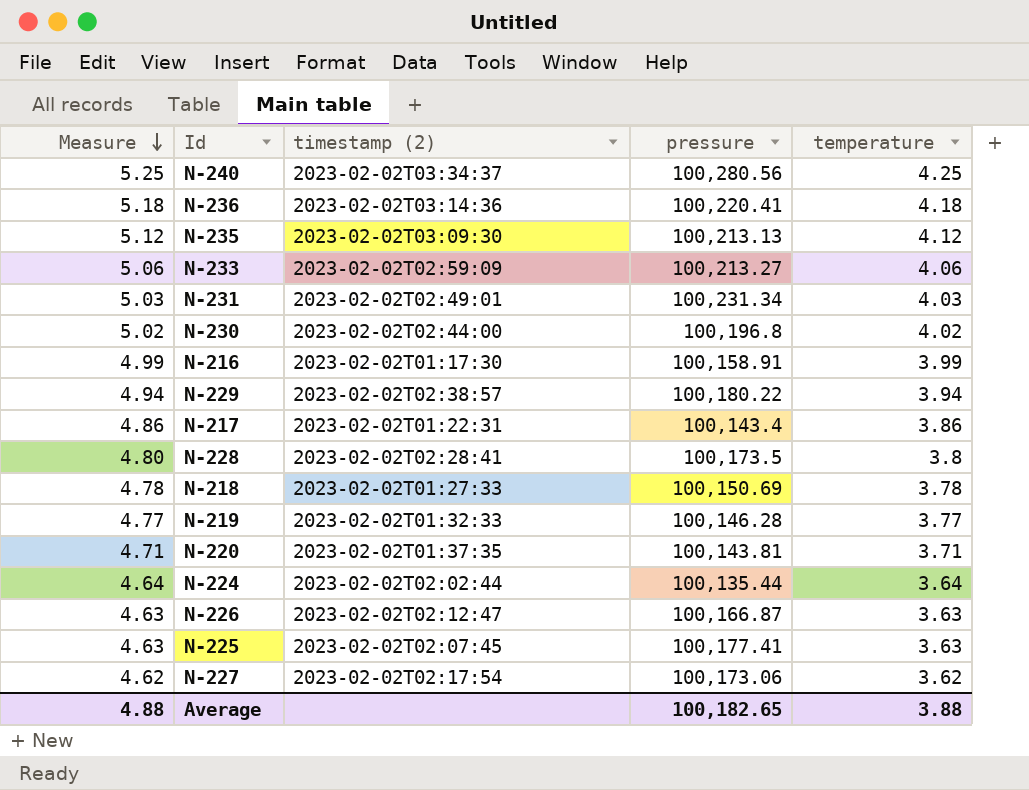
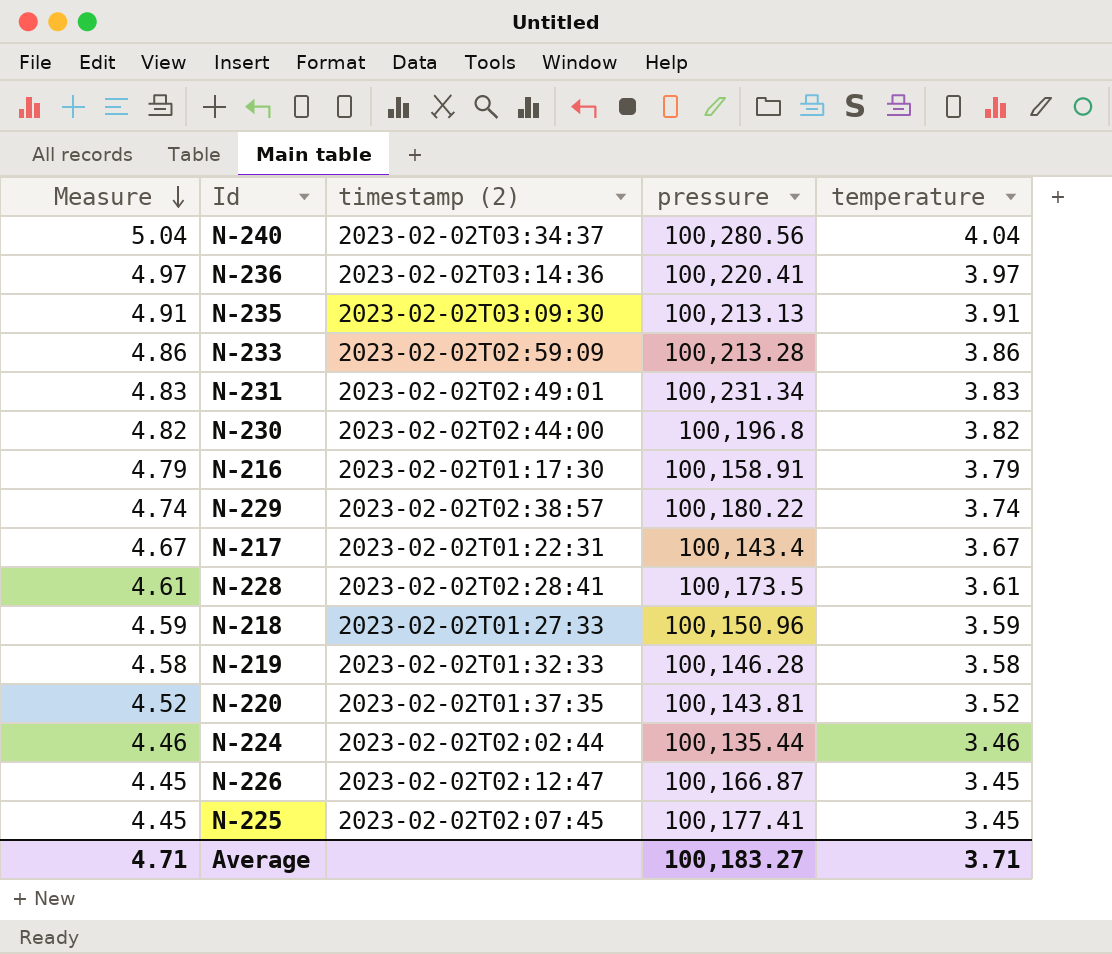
row N-227: 4.62 | 2023-02-02T02:17:54 | 100,173.06 | 3.62 -> none
N-240 | Measure: 5.25 -> 5.04
N-240 | temperature: 4.25 -> 4.04
N-236 | Measure: 5.18 -> 4.97
N-236 | temperature: 4.18 -> 3.97
N-235 | Measure: 5.12 -> 4.91
N-235 | temperature: 4.12 -> 3.91
N-233 | Measure: 5.06 -> 4.86
N-233 | pressure: 100,213.27 -> 100,213.28
N-233 | temperature: 4.06 -> 3.86
N-231 | Measure: 5.03 -> 4.83
N-231 | temperature: 4.03 -> 3.83
N-230 | Measure: 5.02 -> 4.82
N-230 | temperature: 4.02 -> 3.82
N-216 | Measure: 4.99 -> 4.79
N-216 | temperature: 3.99 -> 3.79
N-229 | Measure: 4.94 -> 4.74
N-229 | temperature: 3.94 -> 3.74
N-217 | Measure: 4.86 -> 4.67
N-217 | temperature: 3.86 -> 3.67
N-228 | Measure: 4.80 -> 4.61
N-228 | temperature: 3.8 -> 3.61
N-218 | Measure: 4.78 -> 4.59
N-218 | pressure: 100,150.69 -> 100,150.96
N-218 | temperature: 3.78 -> 3.59
N-219 | Measure: 4.77 -> 4.58
N-219 | temperature: 3.77 -> 3.58
N-220 | Measure: 4.71 -> 4.52
N-220 | temperature: 3.71 -> 3.52
N-224 | Measure: 4.64 -> 4.46
N-224 | temperature: 3.64 -> 3.46
N-226 | Measure: 4.63 -> 4.45
N-226 | temperature: 3.63 -> 3.45
N-225 | Measure: 4.63 -> 4.45
N-225 | temperature: 3.63 -> 3.45
Average | Measure: 4.88 -> 4.71
Average | pressure: 100,182.65 -> 100,183.27
Average | temperature: 3.88 -> 3.71

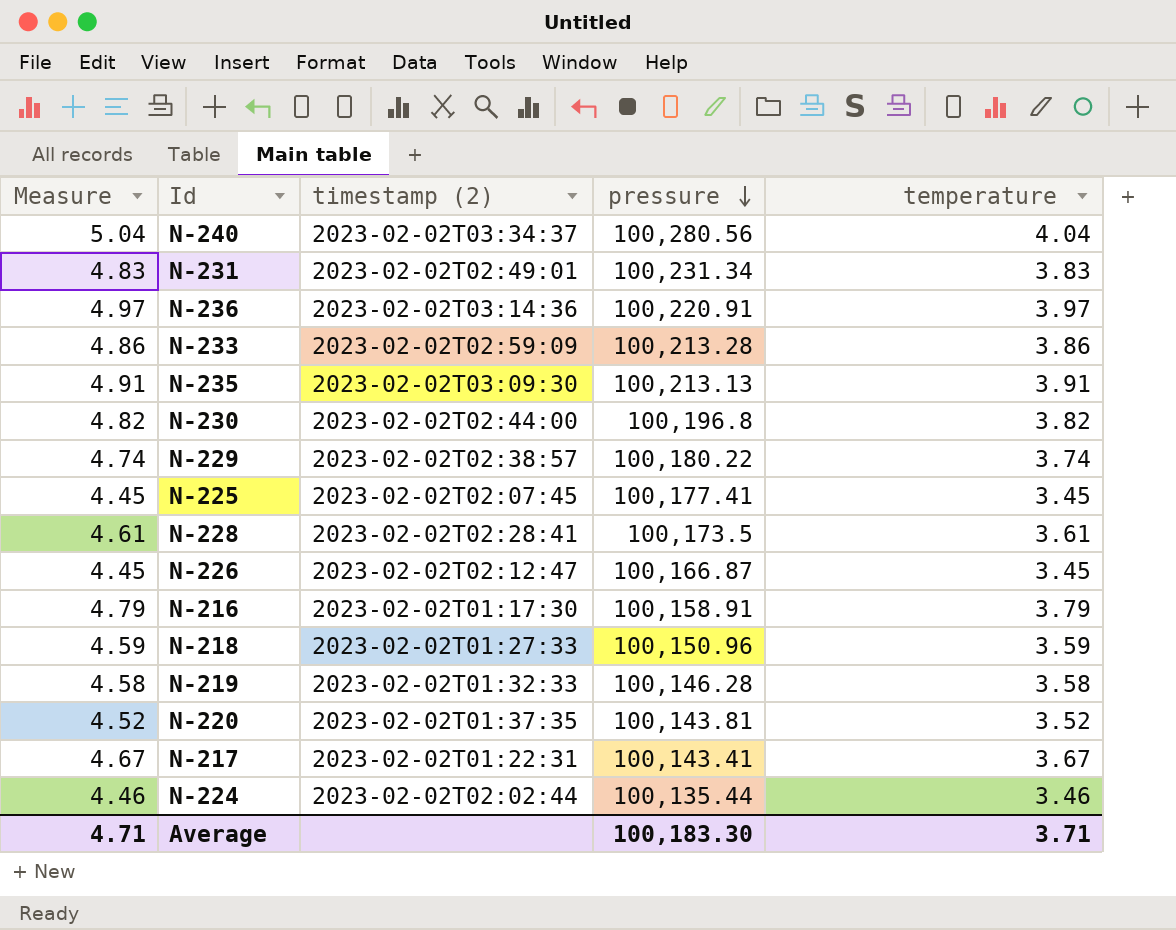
row order: Measure descending -> pressure descending
N-236 | pressure: 100,220.41 -> 100,220.91
N-217 | pressure: 100,143.4 -> 100,143.41
Average | pressure: 100,183.27 -> 100,183.30

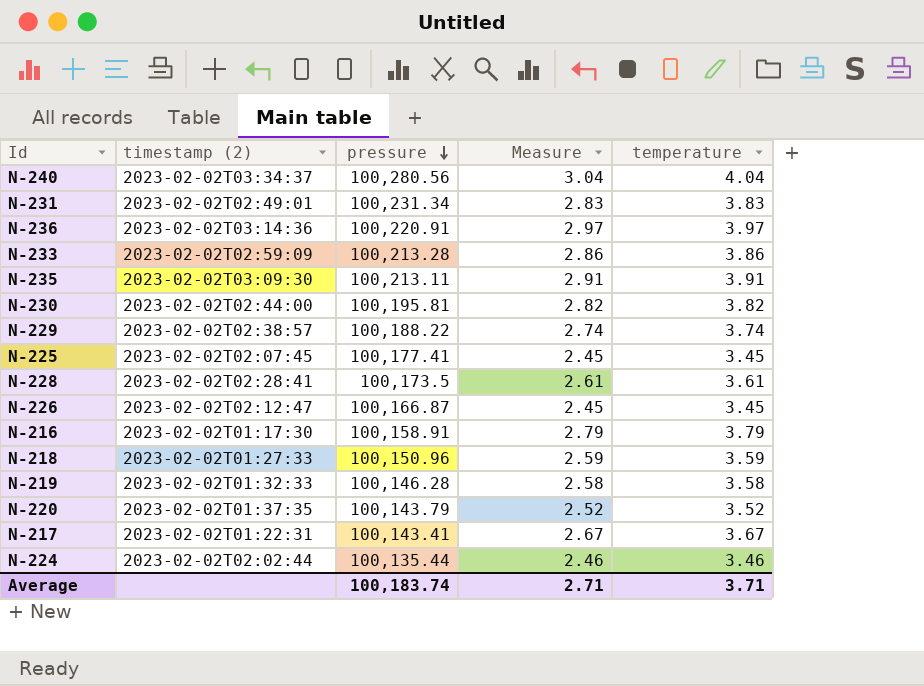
column Measure | formula: [temperature] + 1 -> [temperature] - 1
column Measure | position: 1 -> 4
N-235 | pressure: 100,213.13 -> 100,213.11
N-230 | pressure: 100,196.8 -> 100,195.81
N-229 | pressure: 100,180.22 -> 100,188.22
N-220 | pressure: 100,143.81 -> 100,143.79
Average | pressure: 100,183.30 -> 100,183.74
Average | Measure: 4.71 -> 2.71

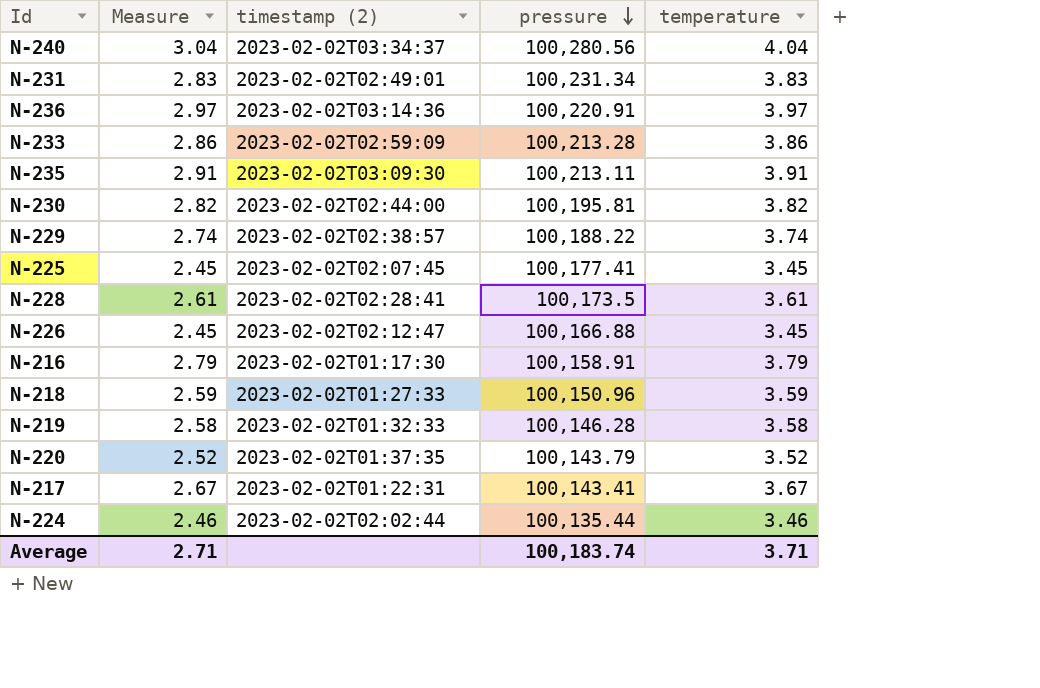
column Measure | position: 4 -> 2
N-226 | pressure: 100,166.87 -> 100,166.88

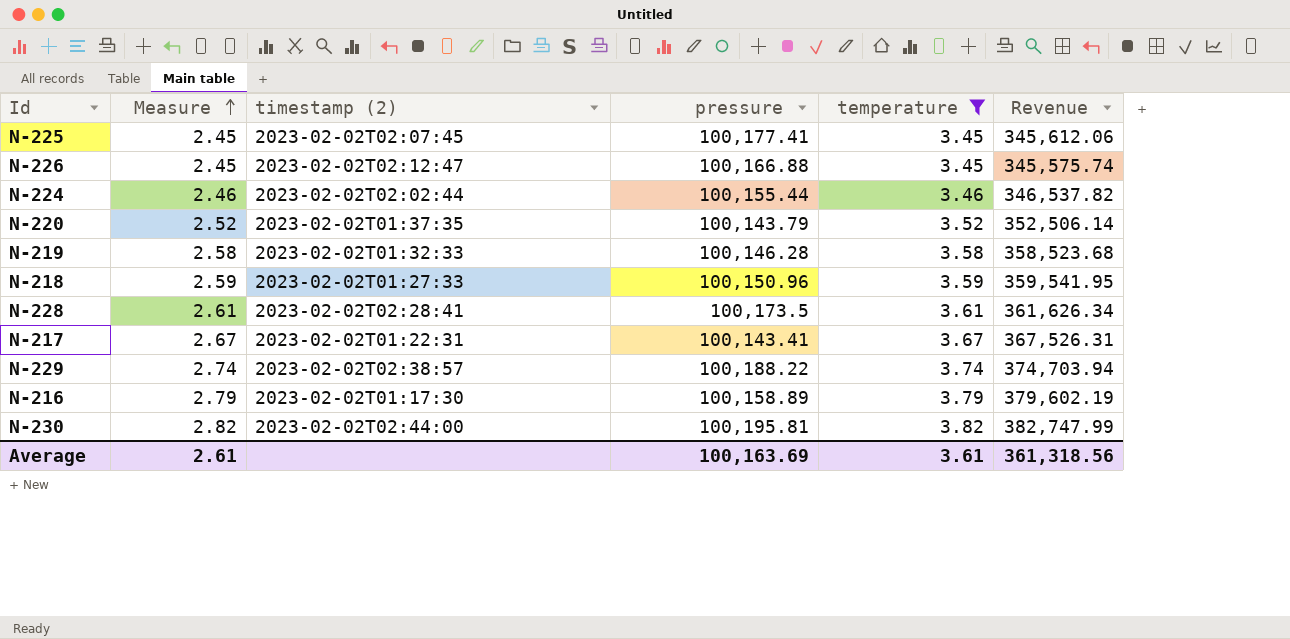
filter: none -> temperature <= 3.82
row order: pressure descending -> Measure ascending
column Revenue | formula: none -> [pressure] * [temperature]
N-224 | pressure: 100,135.44 -> 100,155.44
N-216 | pressure: 100,158.91 -> 100,158.89
Average | Measure: 2.71 -> 2.61
Average | pressure: 100,183.74 -> 100,163.69
Average | temperature: 3.71 -> 3.61

